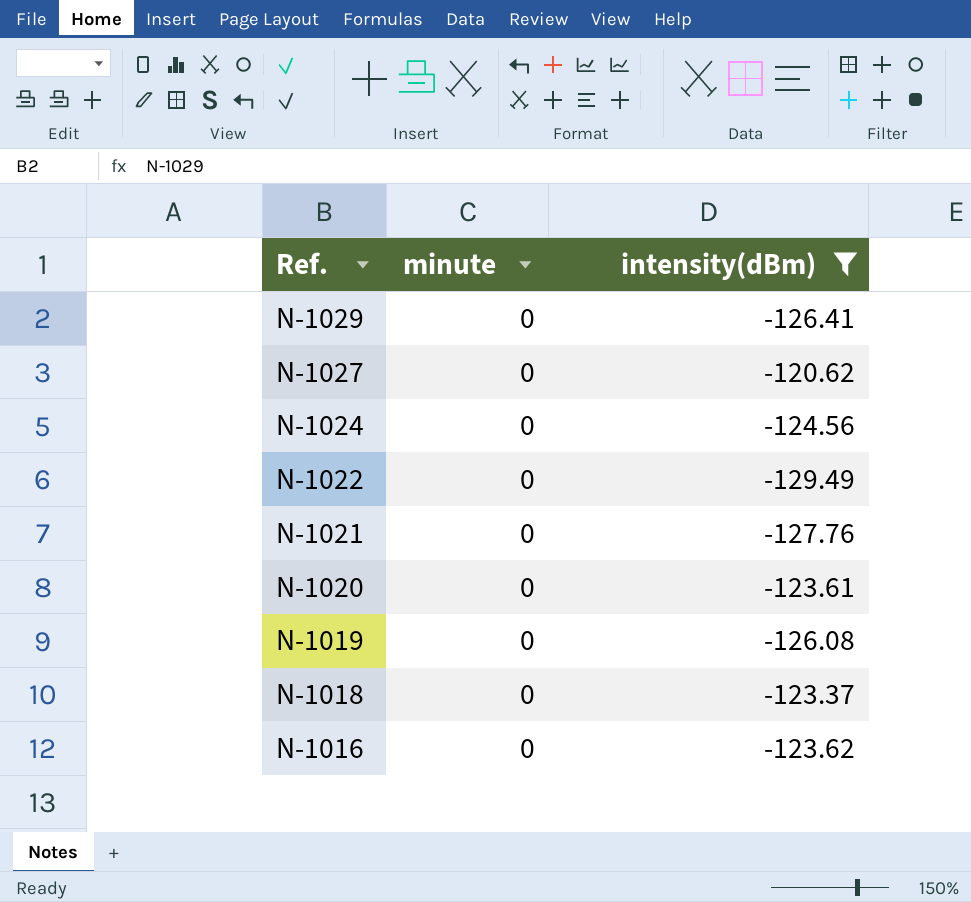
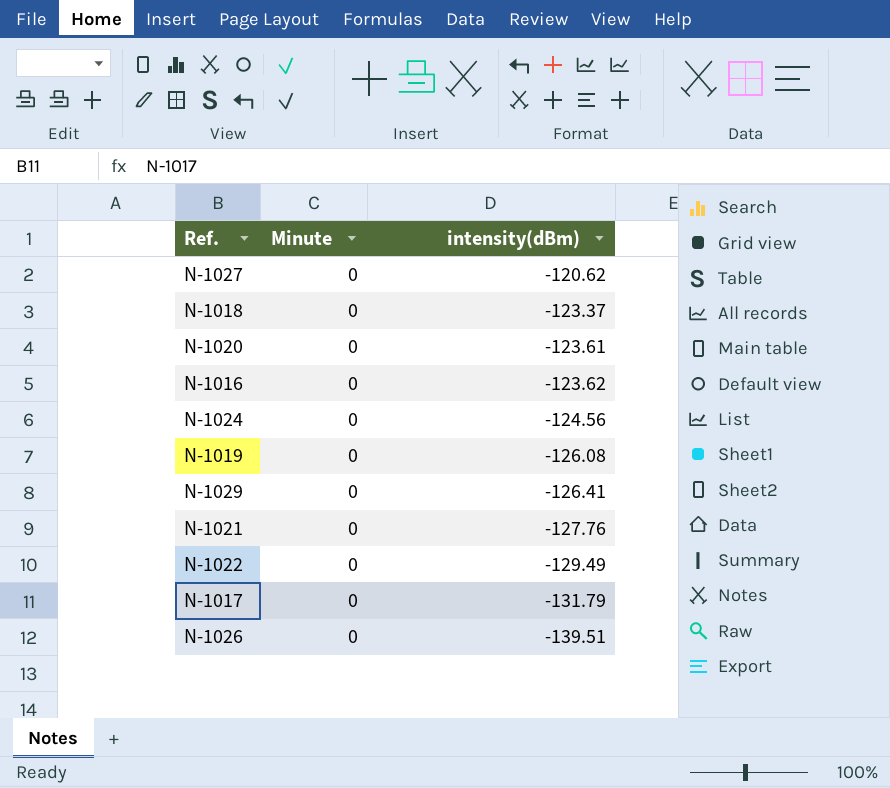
filter: intensity(dBm) >= -129.49 -> none
row order: Ref. descending -> intensity(dBm) descending
column name: minute -> Minute

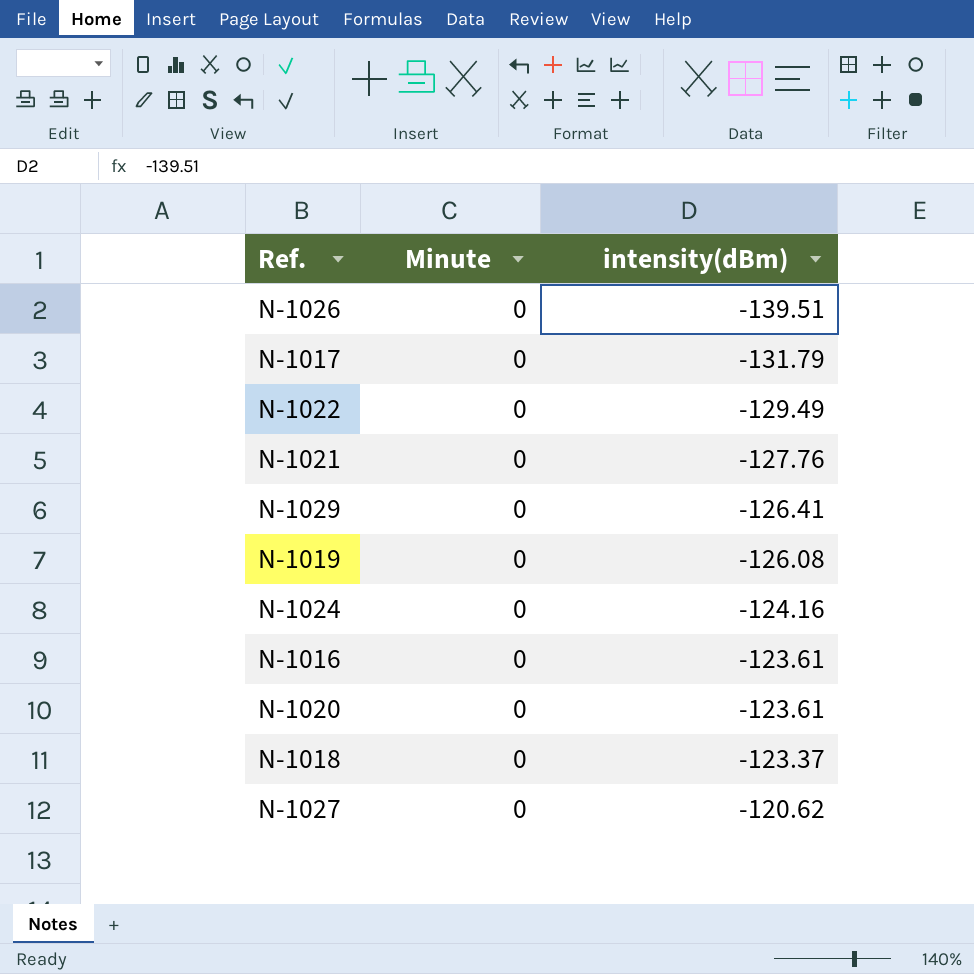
row order: intensity(dBm) descending -> intensity(dBm) ascending
N-1024 | intensity(dBm): -124.56 -> -124.16
N-1016 | intensity(dBm): -123.62 -> -123.61

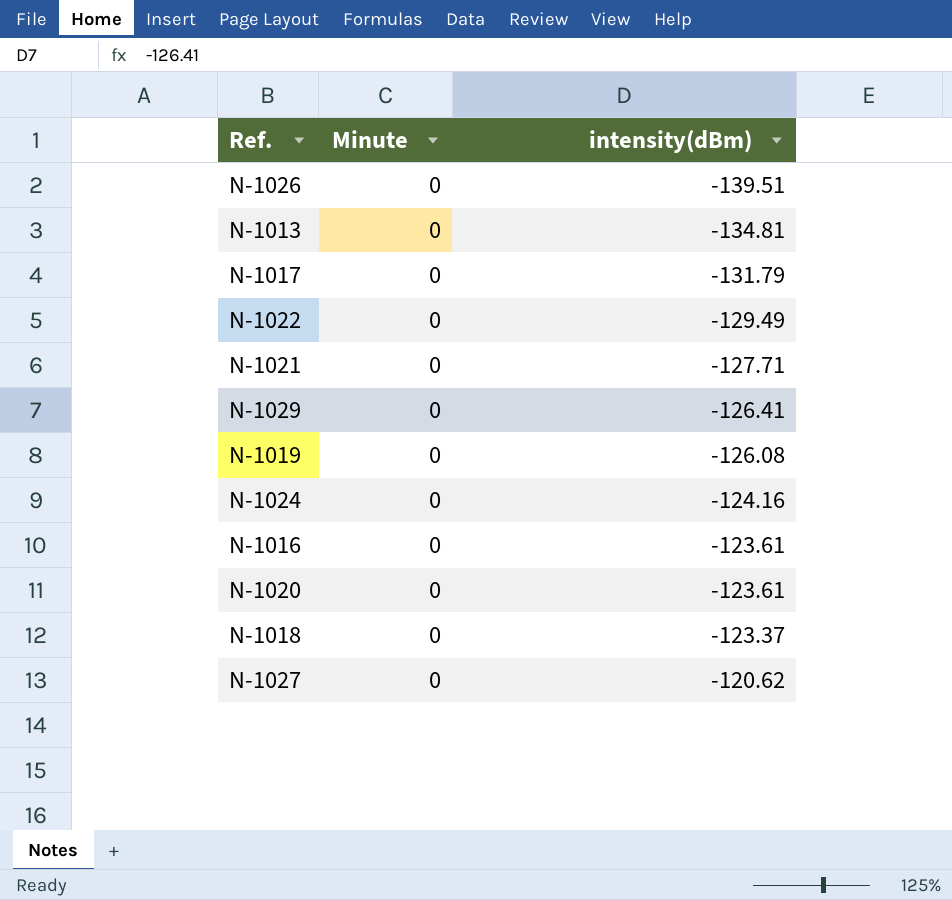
row N-1013: none -> 0 | -134.81
N-1021 | intensity(dBm): -127.76 -> -127.71

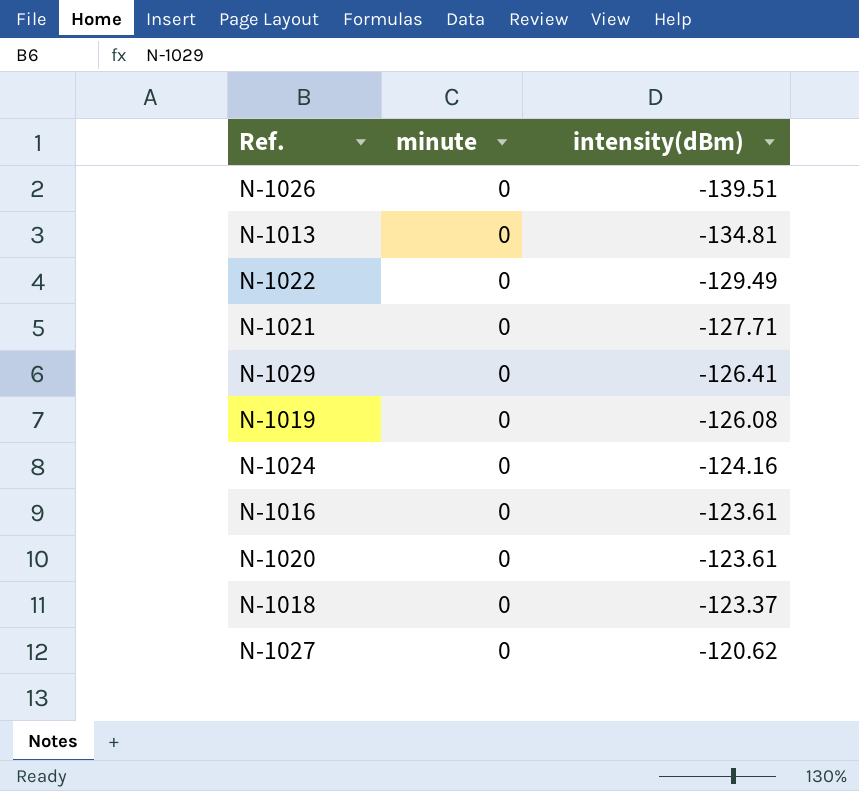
column name: Minute -> minute
row N-1017: 0 | -131.79 -> none

